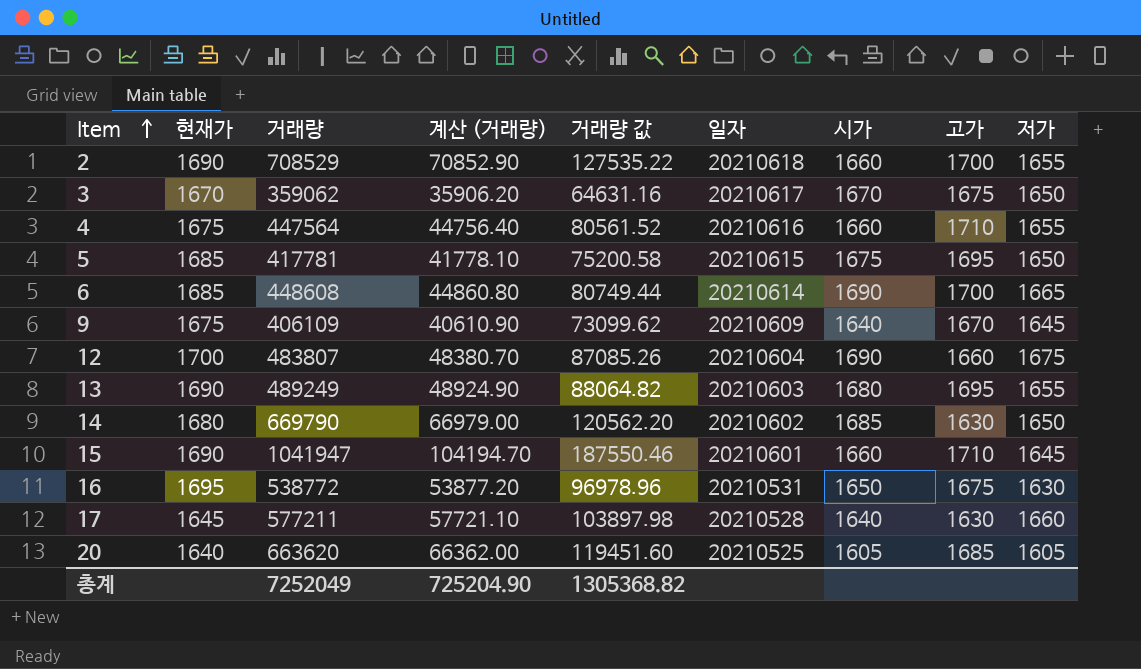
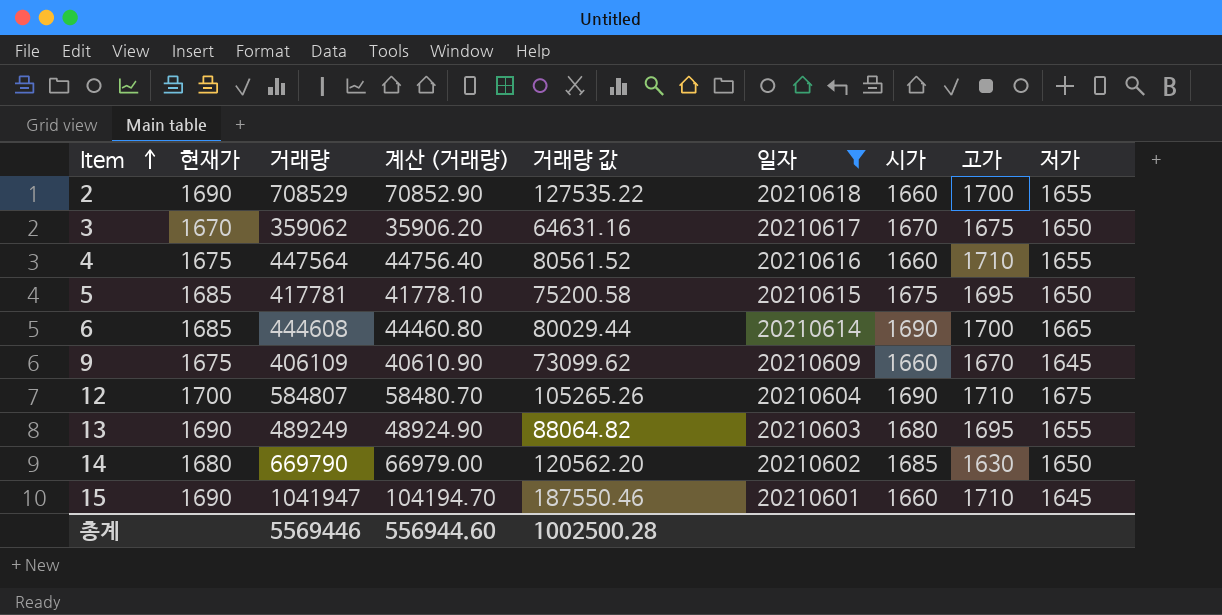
filter: none -> 일자 >= 20210601
6 | 거래량: 448608 -> 444608
6 | 계산 (거래량): 44860.80 -> 44460.80
6 | 거래량 값: 80749.44 -> 80029.44
9 | 시가: 1640 -> 1660
12 | 거래량: 483807 -> 584807
12 | 계산 (거래량): 48380.70 -> 58480.70
12 | 거래량 값: 87085.26 -> 105265.26
12 | 고가: 1660 -> 1710
총계 | 거래량: 7252049 -> 5569446
총계 | 계산 (거래량): 725204.90 -> 556944.60
총계 | 거래량 값: 1305368.82 -> 1002500.28

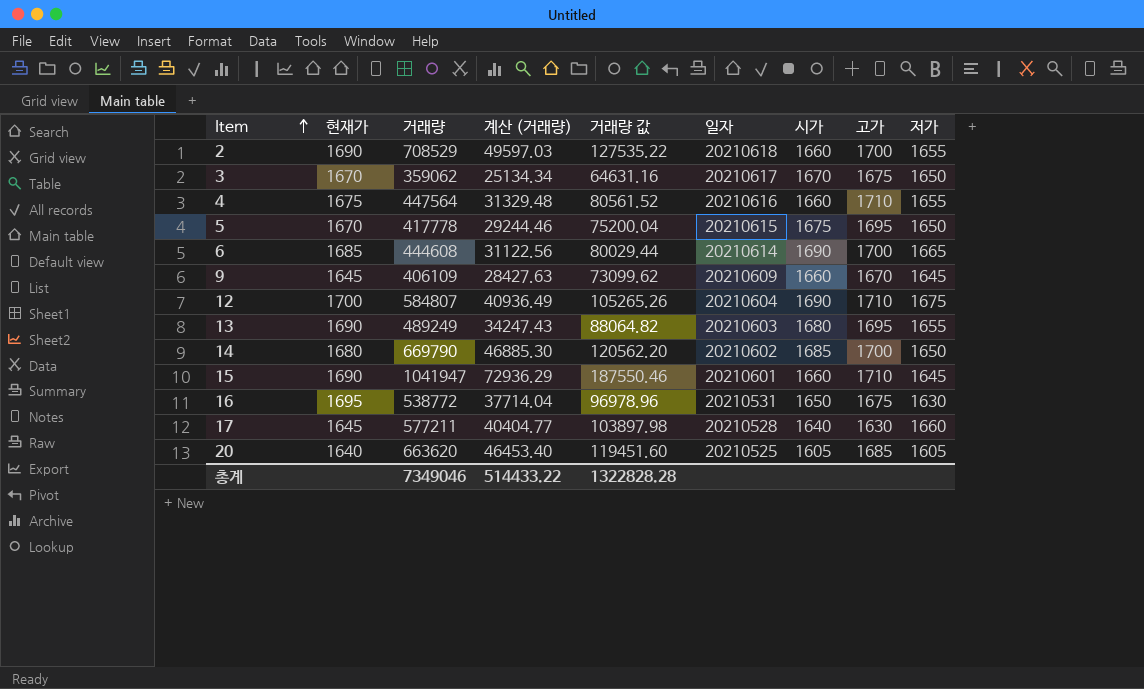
filter: 일자 >= 20210601 -> none
column 계산 (거래량) | formula: [거래량] * 0.1 -> [거래량] * 0.07
5 | 현재가: 1685 -> 1670
5 | 거래량: 417781 -> 417778
5 | 거래량 값: 75200.58 -> 75200.04
9 | 현재가: 1675 -> 1645
14 | 고가: 1630 -> 1700
총계 | 거래량: 5569446 -> 7349046
총계 | 계산 (거래량): 556944.60 -> 514433.22
총계 | 거래량 값: 1002500.28 -> 1322828.28

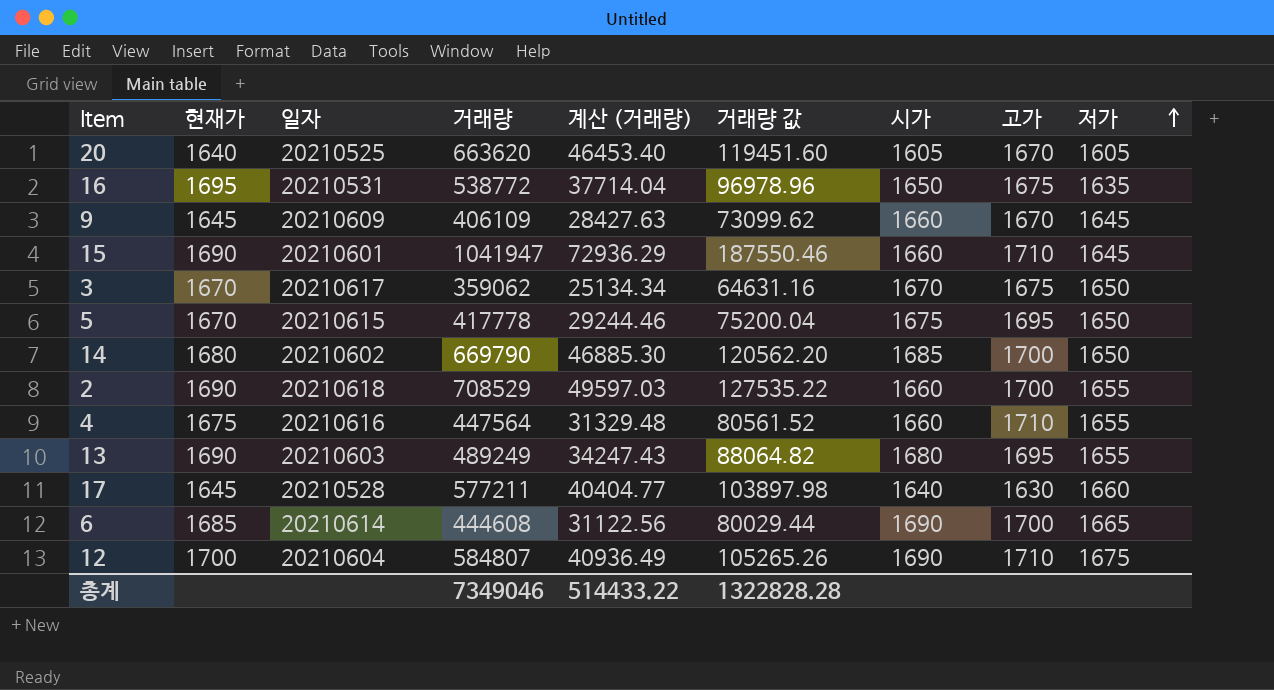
row order: Item ascending -> 저가 ascending
column 일자 | position: 6 -> 3
20 | 고가: 1685 -> 1670
16 | 저가: 1630 -> 1635

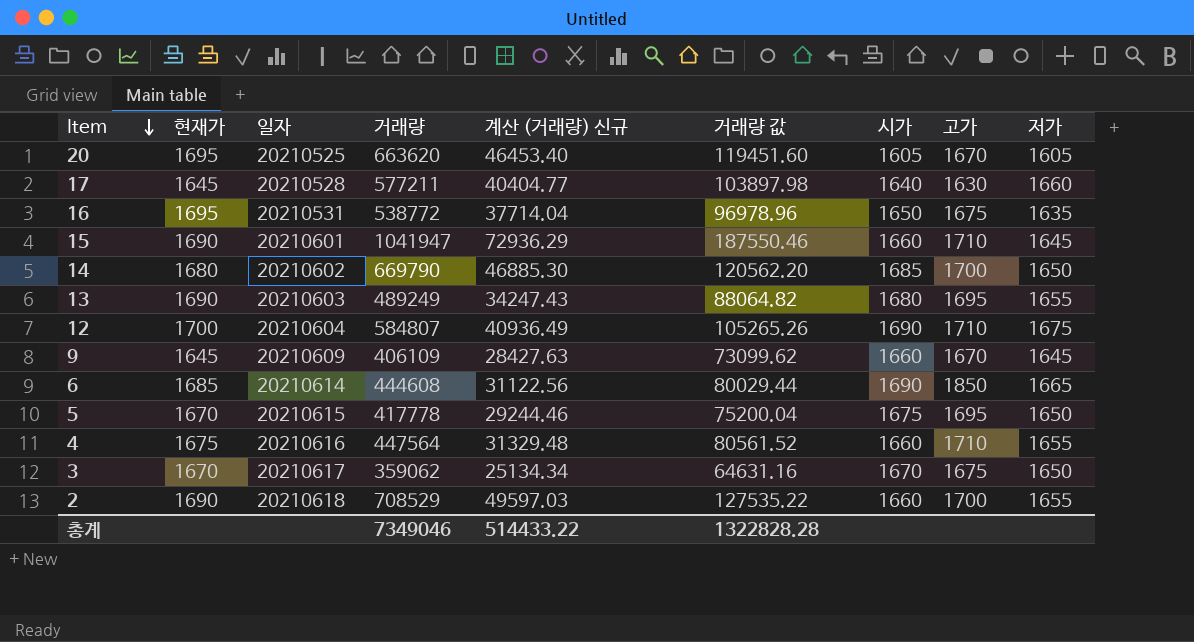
row order: 저가 ascending -> Item descending
column name: 계산 (거래량) -> 계산 (거래량) 신규
20 | 현재가: 1640 -> 1695
6 | 고가: 1700 -> 1850

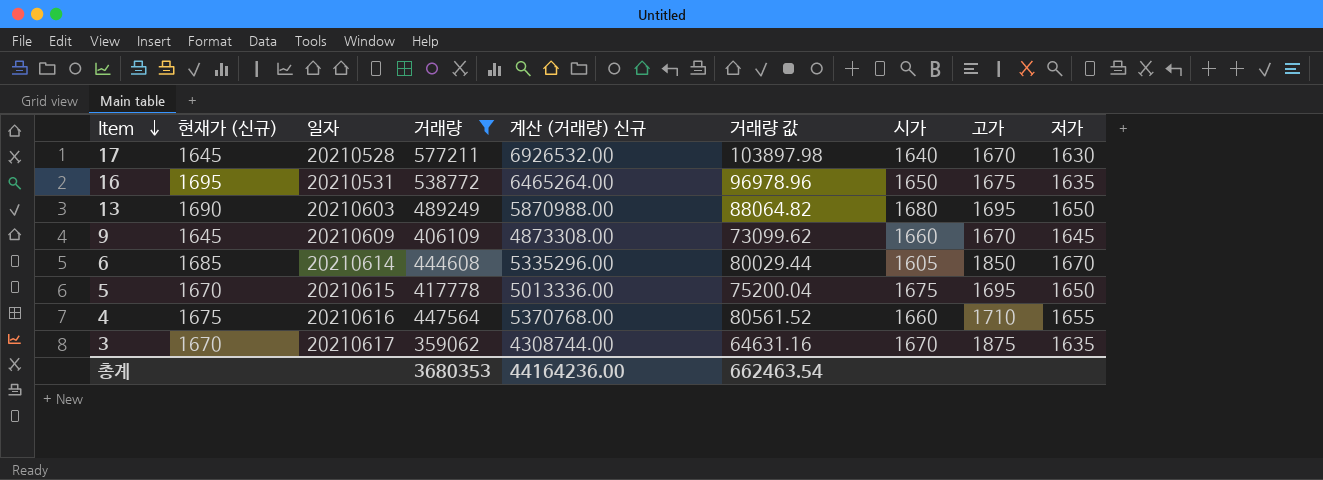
filter: none -> 거래량 <= 577211
column name: 현재가 -> 현재가 (신규)
column 계산 (거래량) 신규 | formula: [거래량] * 0.07 -> [거래량] * 12
17 | 고가: 1630 -> 1670
17 | 저가: 1660 -> 1630
13 | 저가: 1655 -> 1650
6 | 시가: 1690 -> 1605
6 | 저가: 1665 -> 1670
3 | 고가: 1675 -> 1875
3 | 저가: 1650 -> 1635
총계 | 거래량: 7349046 -> 3680353
총계 | 계산 (거래량) 신규: 514433.22 -> 44164236.00
총계 | 거래량 값: 1322828.28 -> 662463.54

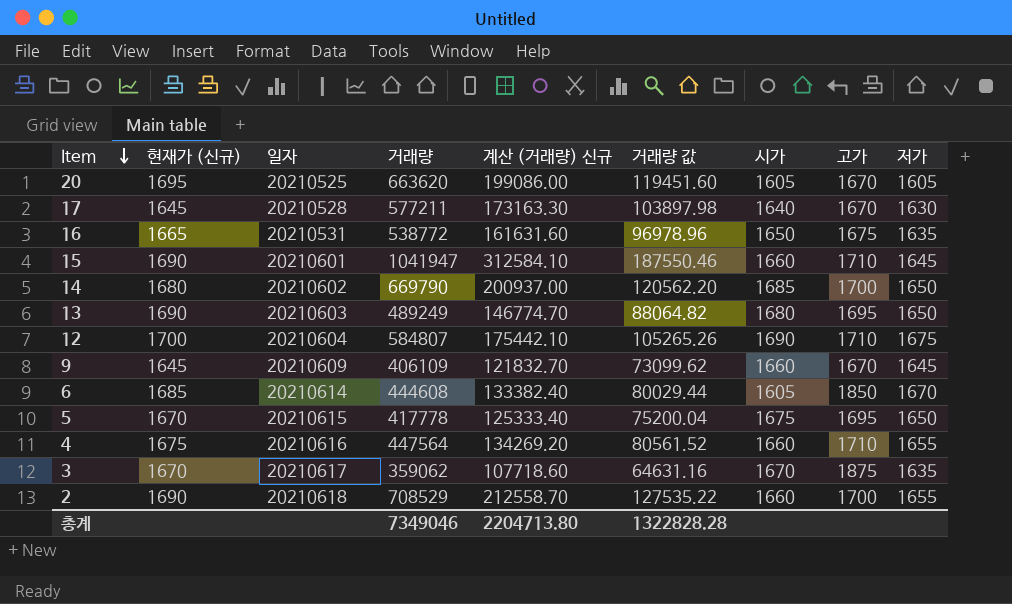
filter: 거래량 <= 577211 -> none
column 계산 (거래량) 신규 | formula: [거래량] * 12 -> [거래량] * 0.3
16 | 현재가 (신규): 1695 -> 1665
총계 | 거래량: 3680353 -> 7349046
총계 | 계산 (거래량) 신규: 44164236.00 -> 2204713.80
총계 | 거래량 값: 662463.54 -> 1322828.28

